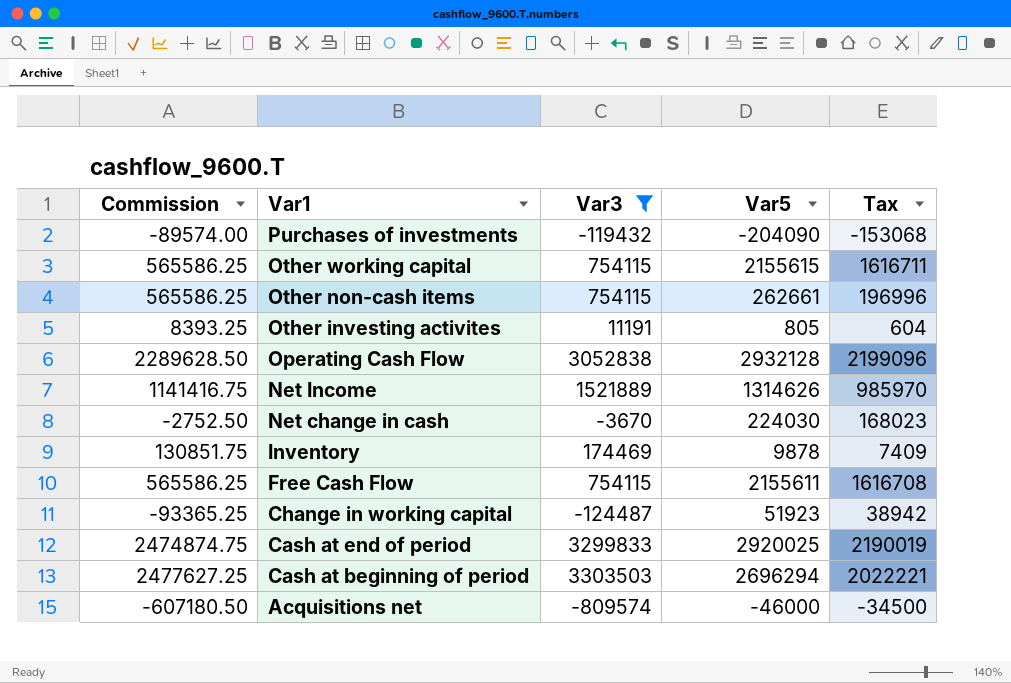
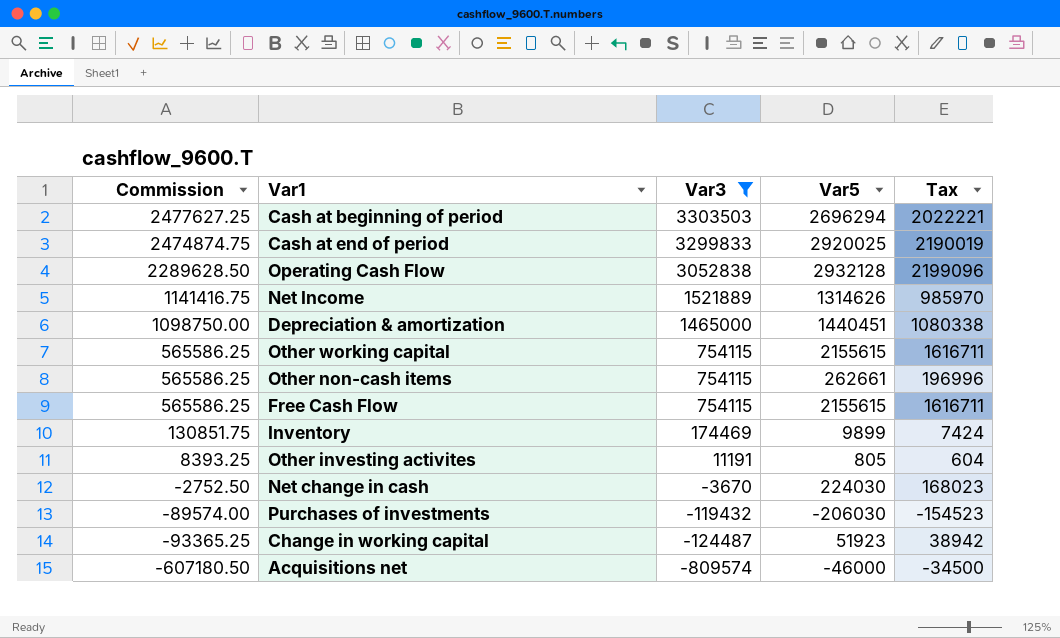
row order: Var1 descending -> Commission descending
row Depreciation & amortization: none -> 1098750.00 | 1465000 | 1440451 | 1080338
Free Cash Flow | Var5: 2155611 -> 2155615
Free Cash Flow | Tax: 1616708 -> 1616711
Inventory | Var5: 9878 -> 9899
Inventory | Tax: 7409 -> 7424
Purchases of investments | Var5: -204090 -> -206030
Purchases of investments | Tax: -153068 -> -154523

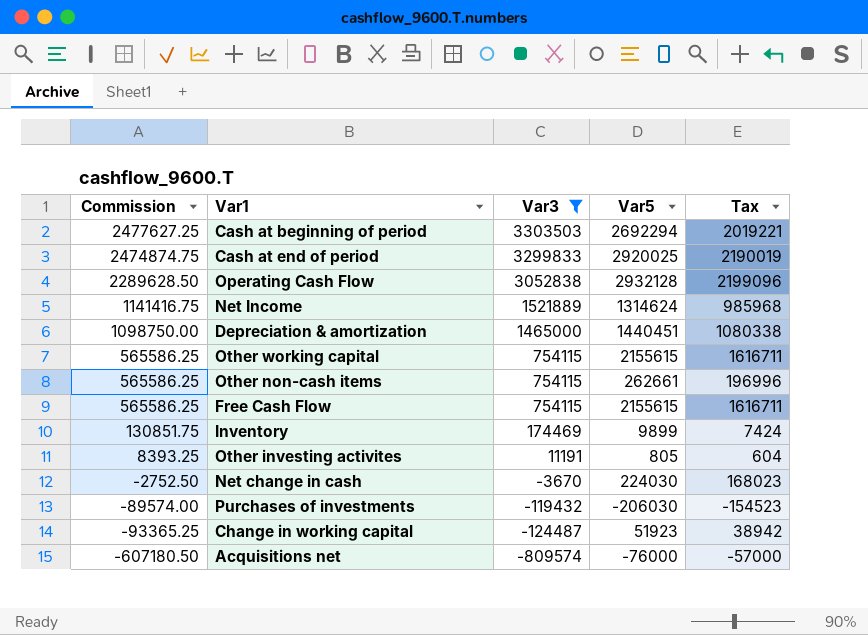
Cash at beginning of period | Var5: 2696294 -> 2692294
Cash at beginning of period | Tax: 2022221 -> 2019221
Net Income | Var5: 1314626 -> 1314624
Net Income | Tax: 985970 -> 985968
Acquisitions net | Var5: -46000 -> -76000
Acquisitions net | Tax: -34500 -> -57000

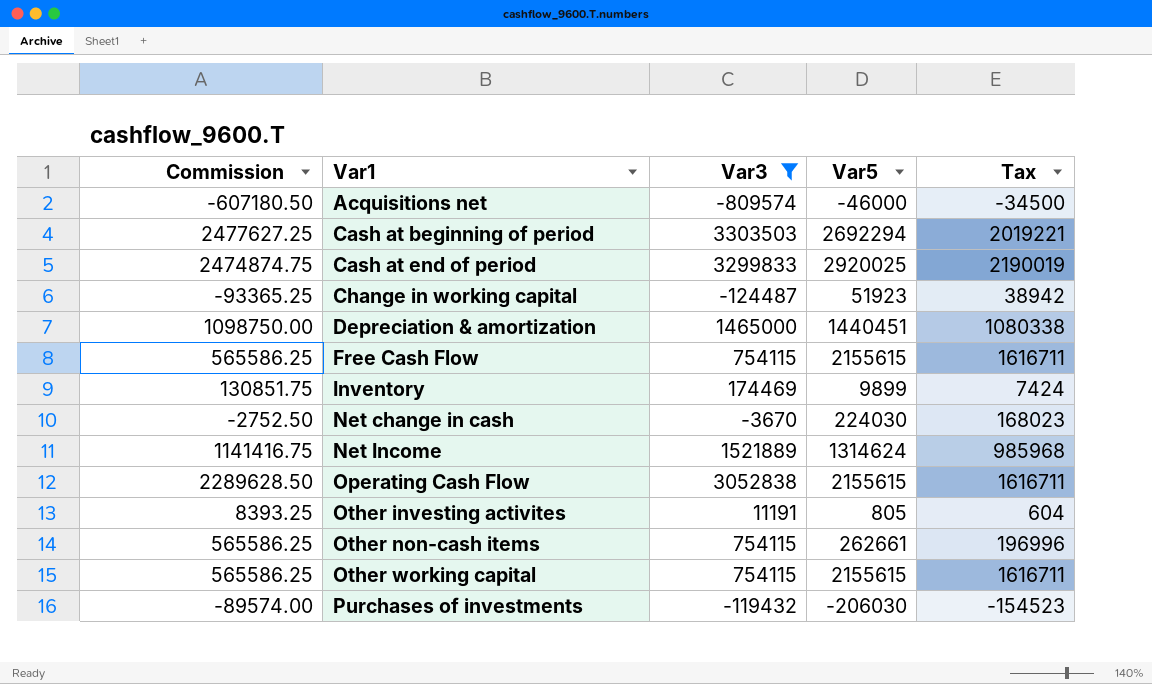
row order: Commission descending -> Var1 ascending
Acquisitions net | Var5: -76000 -> -46000
Acquisitions net | Tax: -57000 -> -34500
Operating Cash Flow | Var5: 2932128 -> 2155615
Operating Cash Flow | Tax: 2199096 -> 1616711

